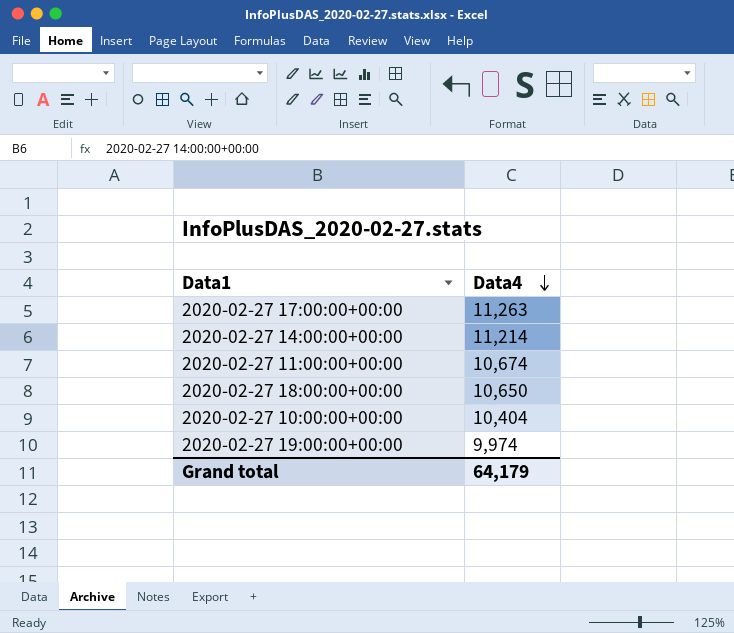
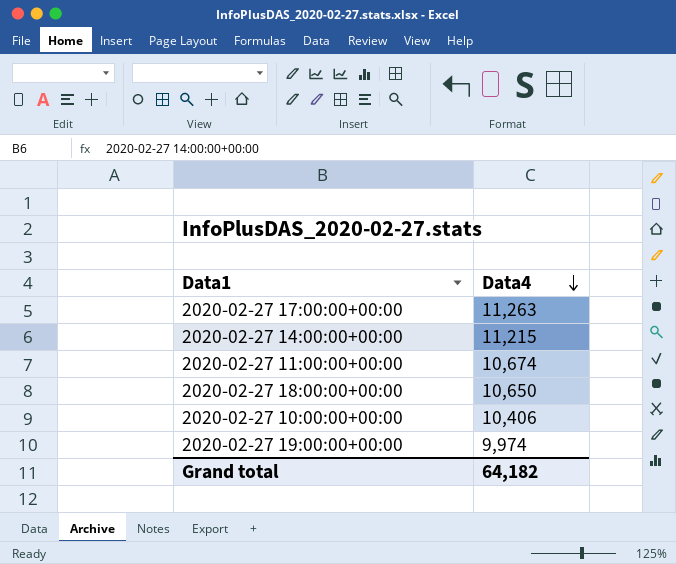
2020-02-27 14:00:00+00:00 | Data4: 11,214 -> 11,215
2020-02-27 10:00:00+00:00 | Data4: 10,404 -> 10,406
Grand total | Data4: 64,179 -> 64,182

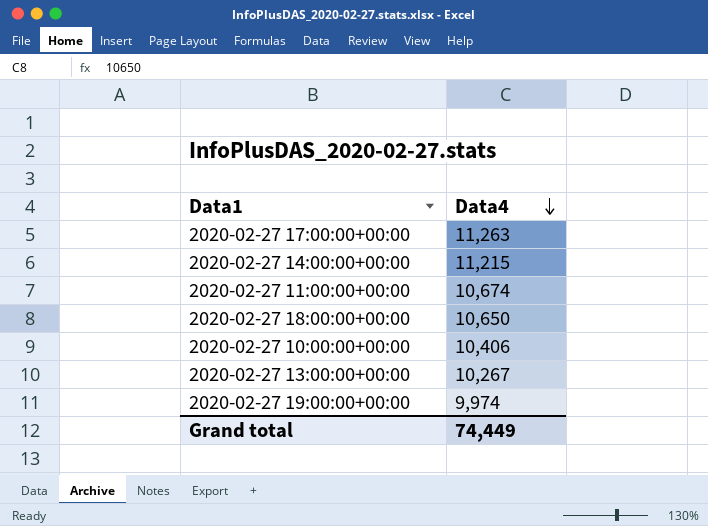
row 2020-02-27 13:00:00+00:00: none -> 10,267
Grand total | Data4: 64,182 -> 74,449

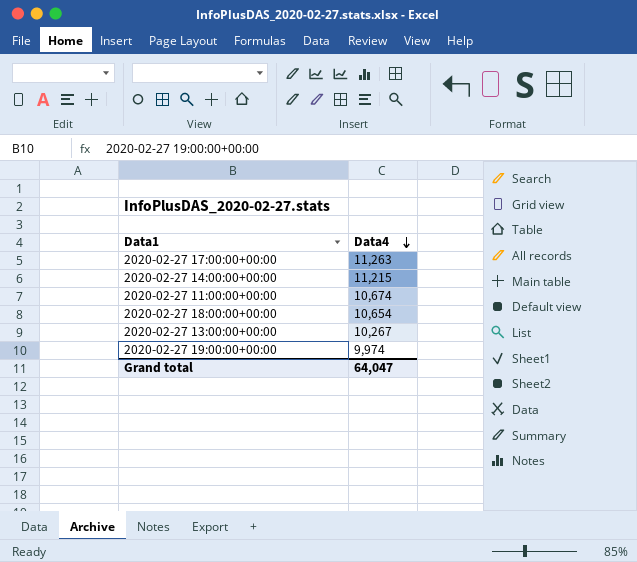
row 2020-02-27 10:00:00+00:00: 10,406 -> none
2020-02-27 18:00:00+00:00 | Data4: 10,650 -> 10,654
Grand total | Data4: 74,449 -> 64,047

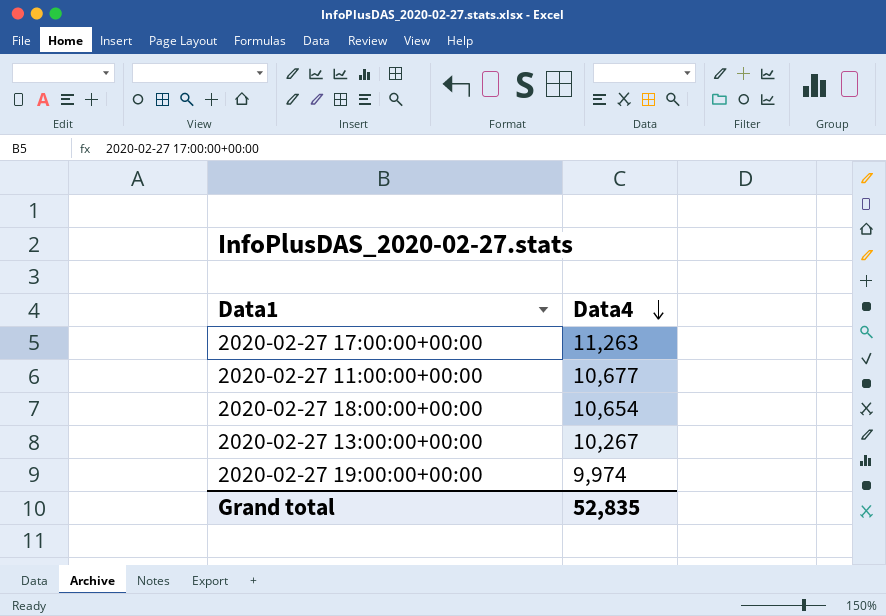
row 2020-02-27 14:00:00+00:00: 11,215 -> none
2020-02-27 11:00:00+00:00 | Data4: 10,674 -> 10,677
Grand total | Data4: 64,047 -> 52,835

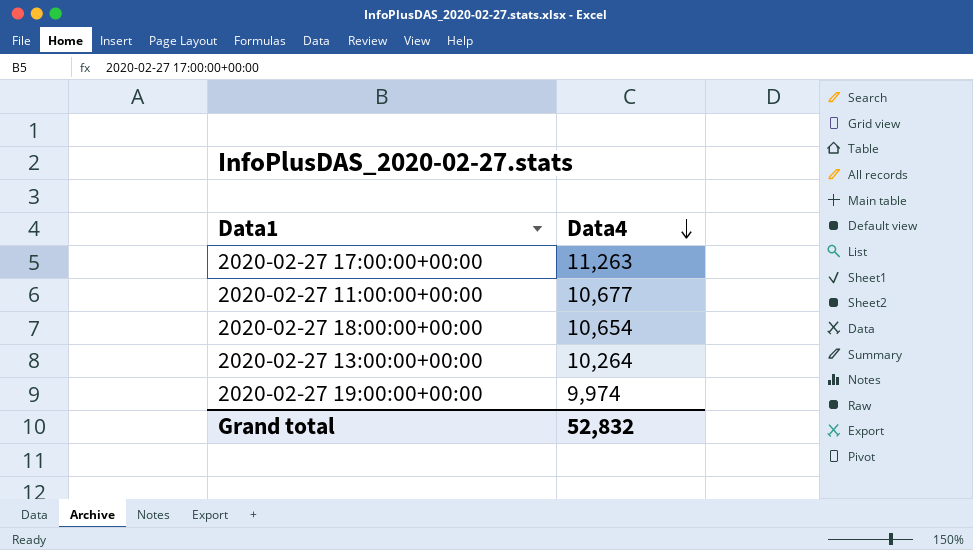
2020-02-27 13:00:00+00:00 | Data4: 10,267 -> 10,264
Grand total | Data4: 52,835 -> 52,832

